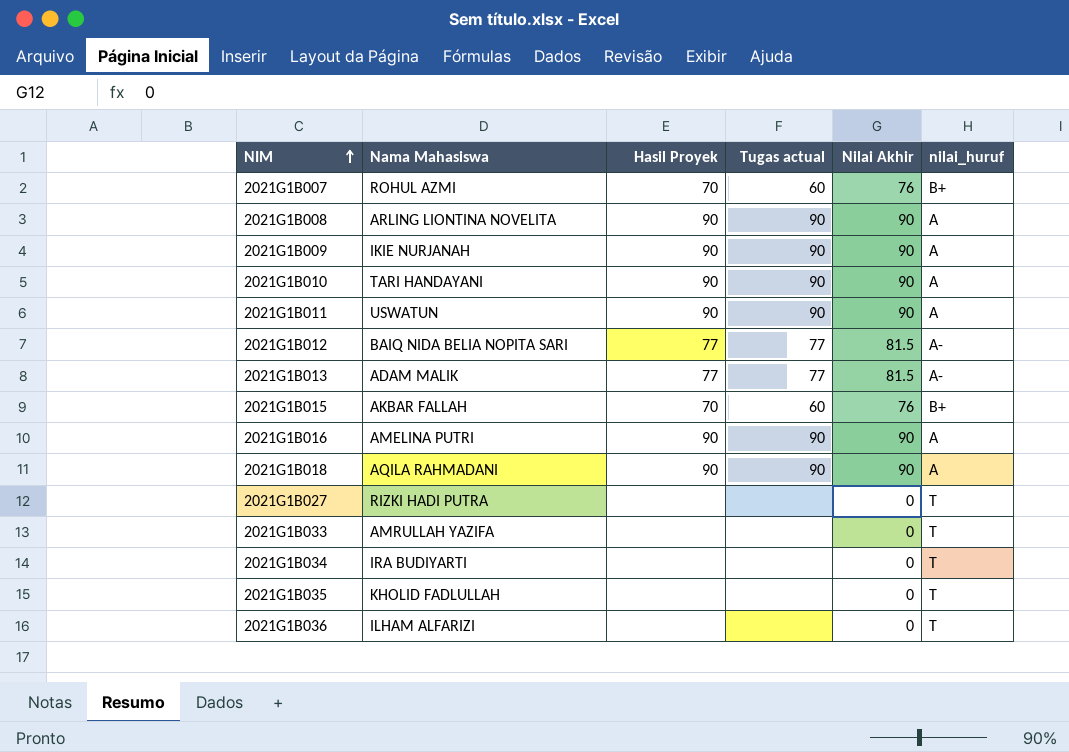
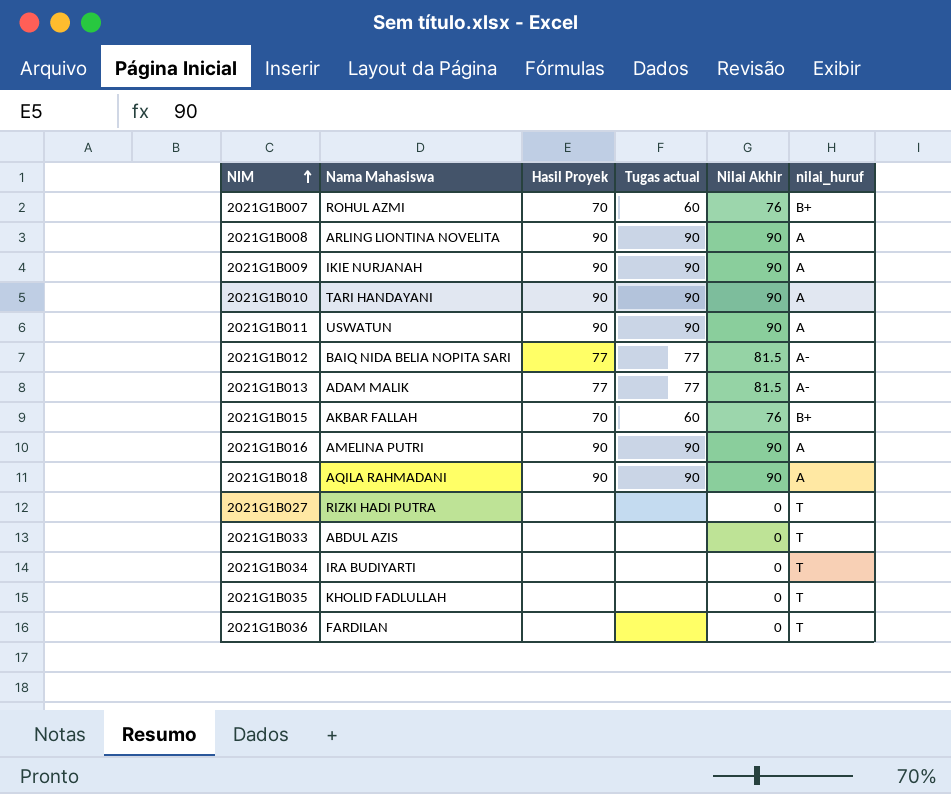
2021G1B033 | Nama Mahasiswa: AMRULLAH YAZIFA -> ABDUL AZIS
2021G1B036 | Nama Mahasiswa: ILHAM ALFARIZI -> FARDILAN

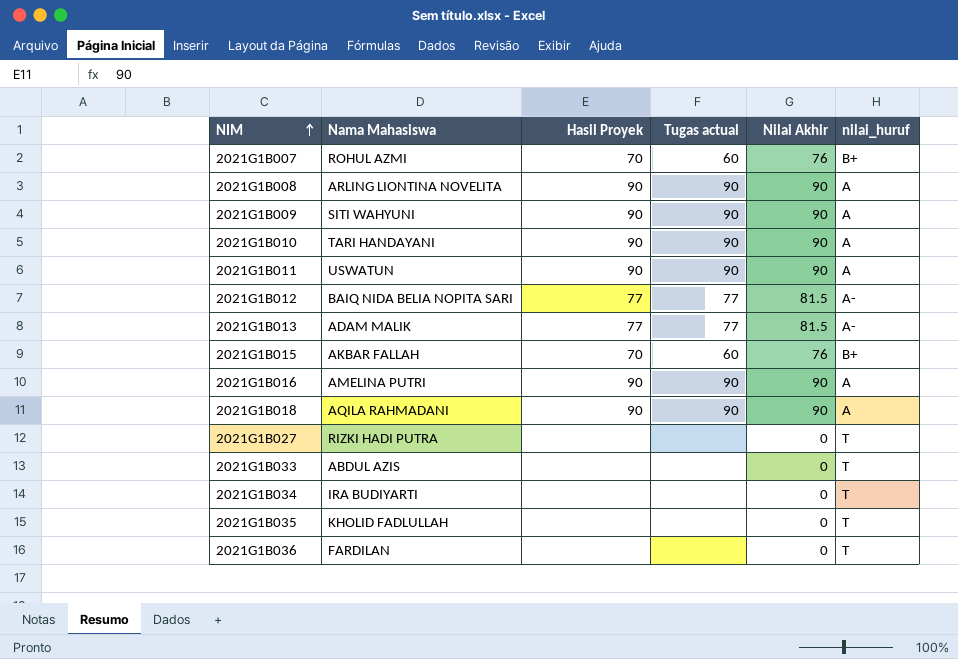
2021G1B009 | Nama Mahasiswa: IKIE NURJANAH -> SITI WAHYUNI

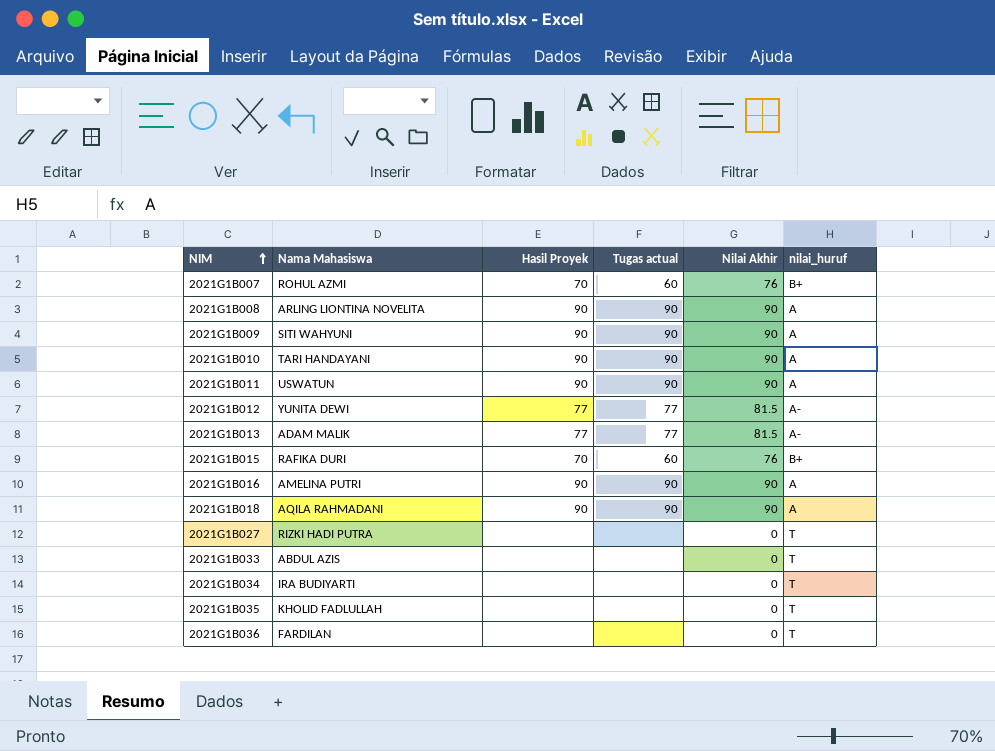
2021G1B012 | Nama Mahasiswa: BAIQ NIDA BELIA NOPITA SARI -> YUNITA DEWI
2021G1B015 | Nama Mahasiswa: AKBAR FALLAH -> RAFIKA DURI

